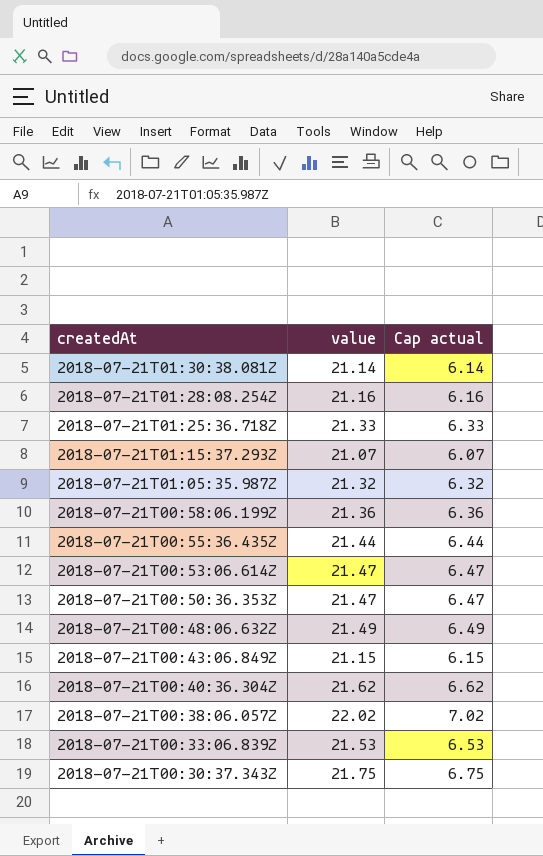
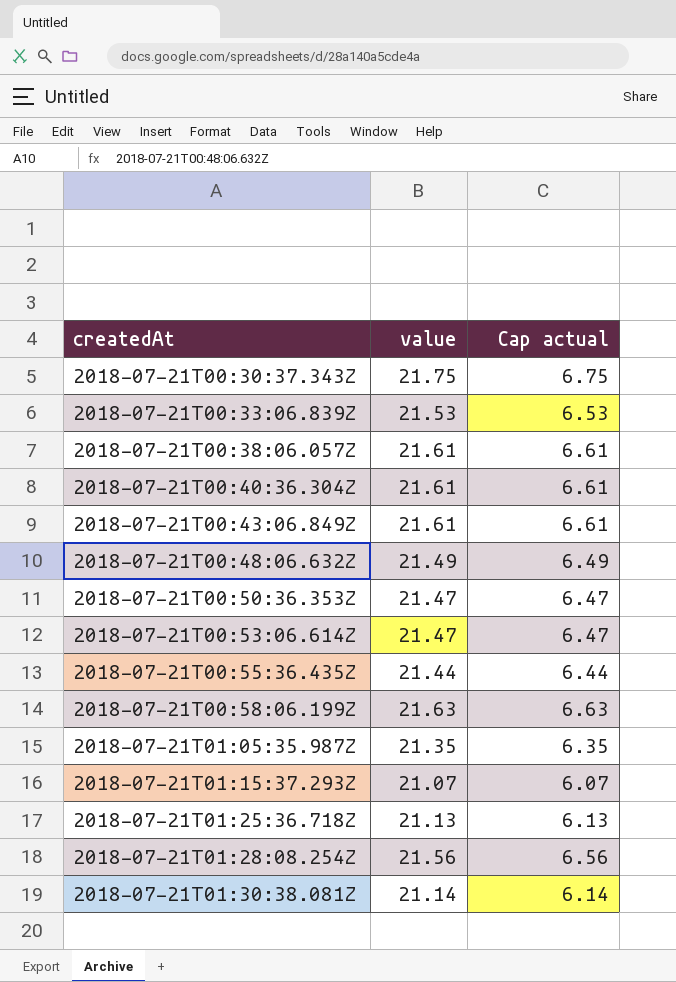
row order: createdAt descending -> createdAt ascending
2018-07-21T00:38:06.057Z | value: 22.02 -> 21.61
2018-07-21T00:38:06.057Z | Cap actual: 7.02 -> 6.61
2018-07-21T00:40:36.304Z | value: 21.62 -> 21.61
2018-07-21T00:40:36.304Z | Cap actual: 6.62 -> 6.61
2018-07-21T00:43:06.849Z | value: 21.15 -> 21.61
2018-07-21T00:43:06.849Z | Cap actual: 6.15 -> 6.61
2018-07-21T00:58:06.199Z | value: 21.36 -> 21.63
2018-07-21T00:58:06.199Z | Cap actual: 6.36 -> 6.63
2018-07-21T01:05:35.987Z | value: 21.32 -> 21.35
2018-07-21T01:05:35.987Z | Cap actual: 6.32 -> 6.35
2018-07-21T01:25:36.718Z | value: 21.33 -> 21.13
2018-07-21T01:25:36.718Z | Cap actual: 6.33 -> 6.13
2018-07-21T01:28:08.254Z | value: 21.16 -> 21.56
2018-07-21T01:28:08.254Z | Cap actual: 6.16 -> 6.56

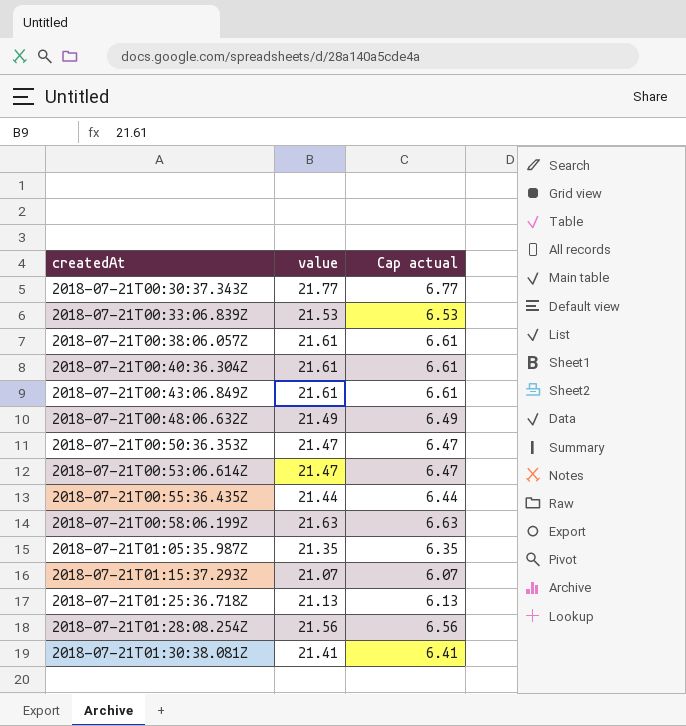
2018-07-21T00:30:37.343Z | value: 21.75 -> 21.77
2018-07-21T00:30:37.343Z | Cap actual: 6.75 -> 6.77
2018-07-21T01:30:38.081Z | value: 21.14 -> 21.41
2018-07-21T01:30:38.081Z | Cap actual: 6.14 -> 6.41

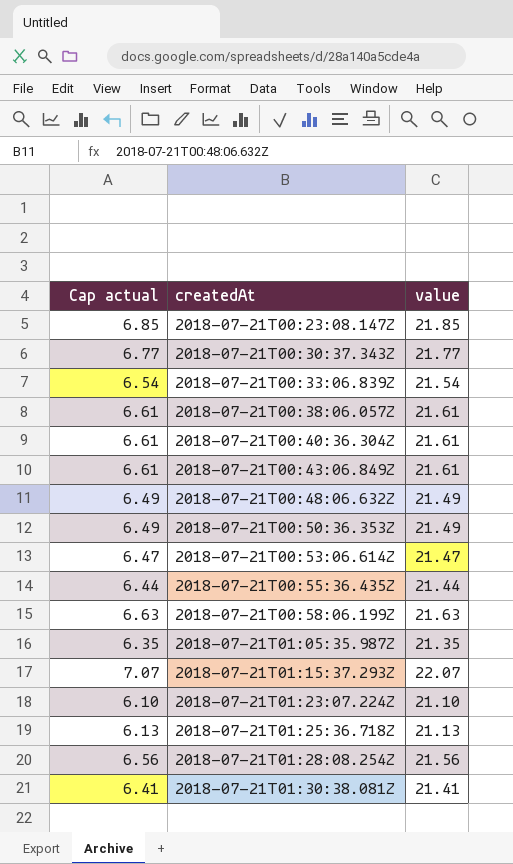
column Cap actual | position: 3 -> 1
row 2018-07-21T00:23:08.147Z: none -> 6.85 | 21.85
2018-07-21T00:33:06.839Z | Cap actual: 6.53 -> 6.54
2018-07-21T00:33:06.839Z | value: 21.53 -> 21.54
2018-07-21T00:50:36.353Z | Cap actual: 6.47 -> 6.49
2018-07-21T00:50:36.353Z | value: 21.47 -> 21.49
2018-07-21T01:15:37.293Z | Cap actual: 6.07 -> 7.07
2018-07-21T01:15:37.293Z | value: 21.07 -> 22.07
row 2018-07-21T01:23:07.224Z: none -> 6.10 | 21.10

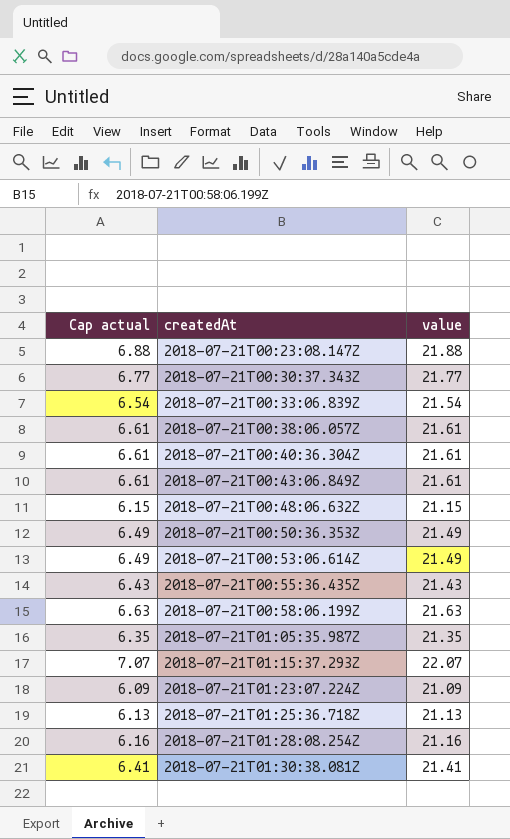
2018-07-21T00:23:08.147Z | Cap actual: 6.85 -> 6.88
2018-07-21T00:23:08.147Z | value: 21.85 -> 21.88
2018-07-21T00:48:06.632Z | Cap actual: 6.49 -> 6.15
2018-07-21T00:48:06.632Z | value: 21.49 -> 21.15
2018-07-21T00:53:06.614Z | Cap actual: 6.47 -> 6.49
2018-07-21T00:53:06.614Z | value: 21.47 -> 21.49
2018-07-21T00:55:36.435Z | Cap actual: 6.44 -> 6.43
2018-07-21T00:55:36.435Z | value: 21.44 -> 21.43
2018-07-21T01:23:07.224Z | Cap actual: 6.10 -> 6.09
2018-07-21T01:23:07.224Z | value: 21.10 -> 21.09
2018-07-21T01:28:08.254Z | Cap actual: 6.56 -> 6.16
2018-07-21T01:28:08.254Z | value: 21.56 -> 21.16

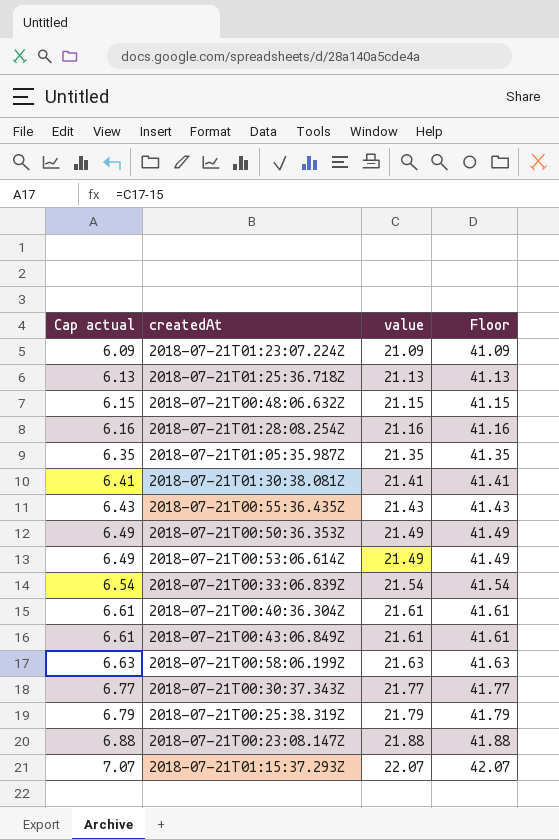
row order: createdAt ascending -> Cap actual ascending
column Floor | formula: none -> [value] + 20
row 2018-07-21T00:38:06.057Z: 6.61 | 21.61 -> none
row 2018-07-21T00:25:38.319Z: none -> 6.79 | 21.79 | 41.79

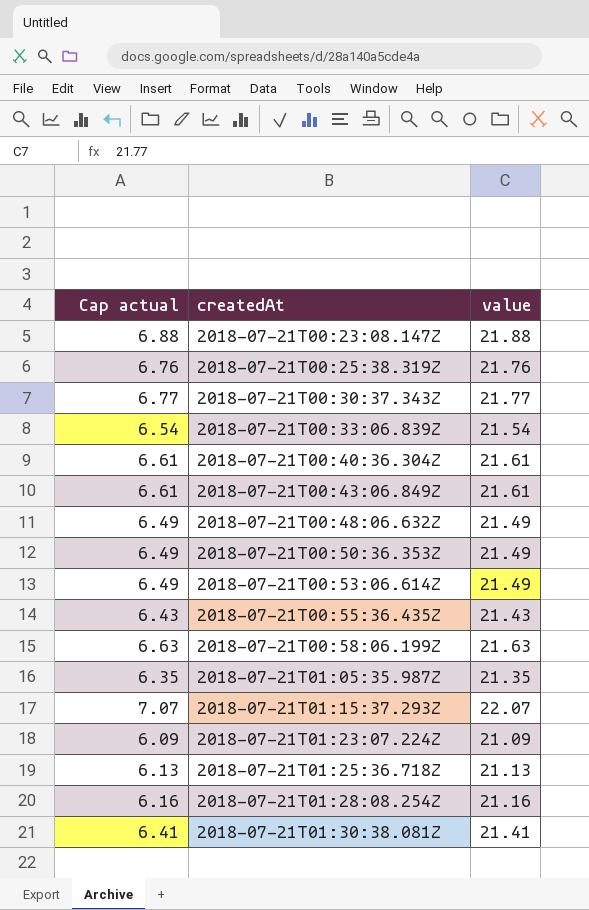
row order: Cap actual ascending -> createdAt ascending
column Floor | formula: [value] + 20 -> none
2018-07-21T00:25:38.319Z | Cap actual: 6.79 -> 6.76
2018-07-21T00:25:38.319Z | value: 21.79 -> 21.76
2018-07-21T00:48:06.632Z | Cap actual: 6.15 -> 6.49
2018-07-21T00:48:06.632Z | value: 21.15 -> 21.49

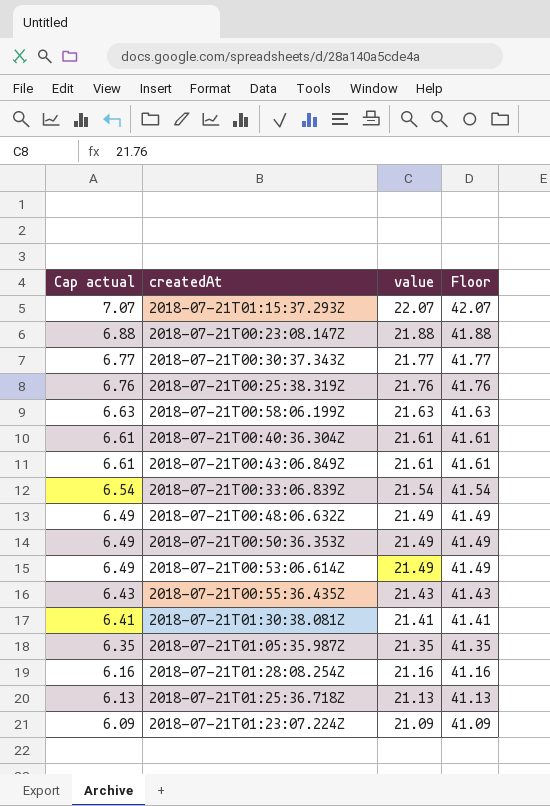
row order: createdAt ascending -> Cap actual descending
column Floor | formula: none -> [value] + 20

